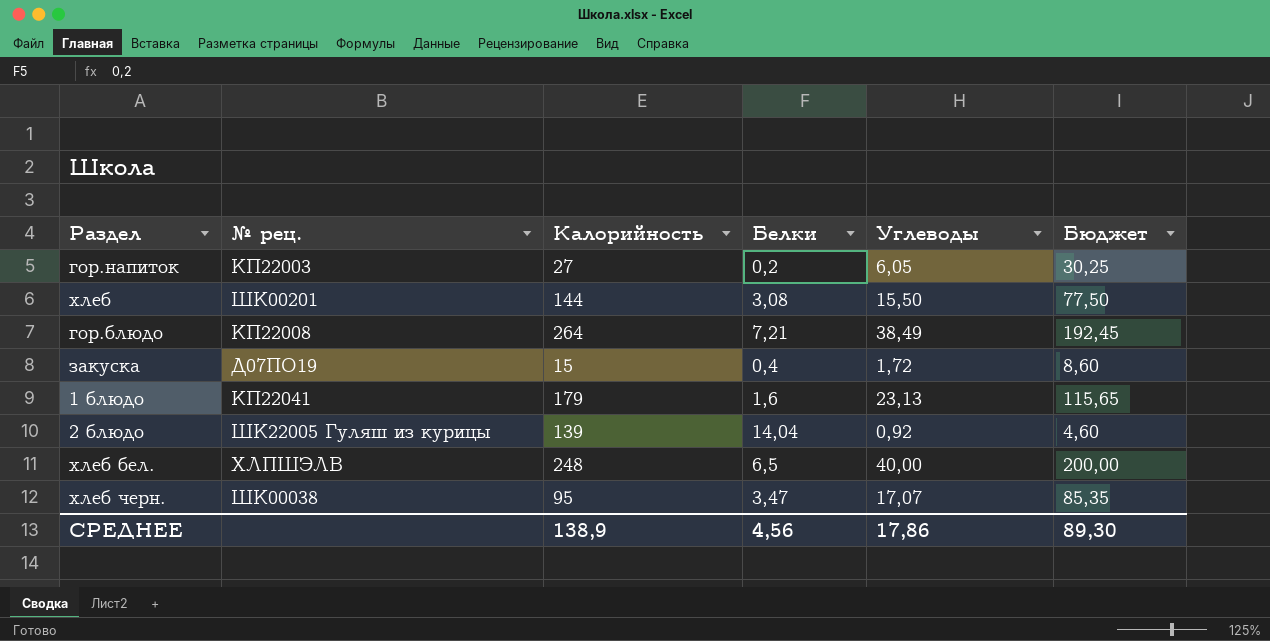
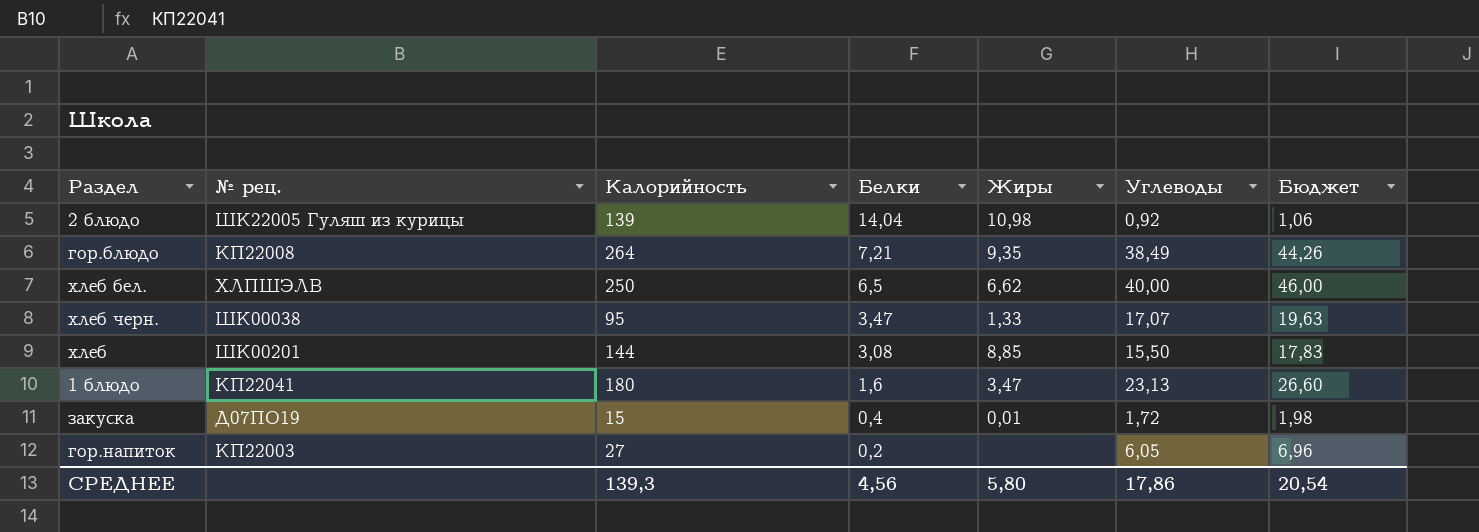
row order: none -> Белки descending
column Жиры | position: none -> 5
column Бюджет | formula: [Углеводы] * 5 -> [Углеводы] * 1,15
хлеб бел. | Калорийность: 248 -> 250
1 блюдо | Калорийность: 179 -> 180
СРЕДНЕЕ | Калорийность: 138,9 -> 139,3
СРЕДНЕЕ | Бюджет: 89,30 -> 20,54

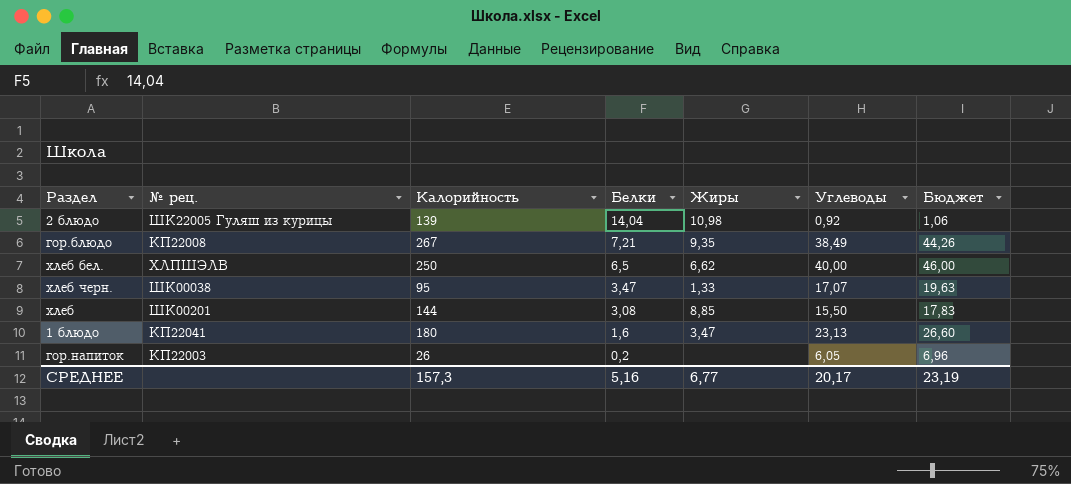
row закуска: Д07ПО19 | 15 | 0,4 | 0,01 | 1,72 | 1,98 -> none
гор.блюдо | Калорийность: 264 -> 267
гор.напиток | Калорийность: 27 -> 26
СРЕДНЕЕ | Калорийность: 139,3 -> 157,3
СРЕДНЕЕ | Белки: 4,56 -> 5,16
СРЕДНЕЕ | Жиры: 5,80 -> 6,77
СРЕДНЕЕ | Углеводы: 17,86 -> 20,17
СРЕДНЕЕ | Бюджет: 20,54 -> 23,19

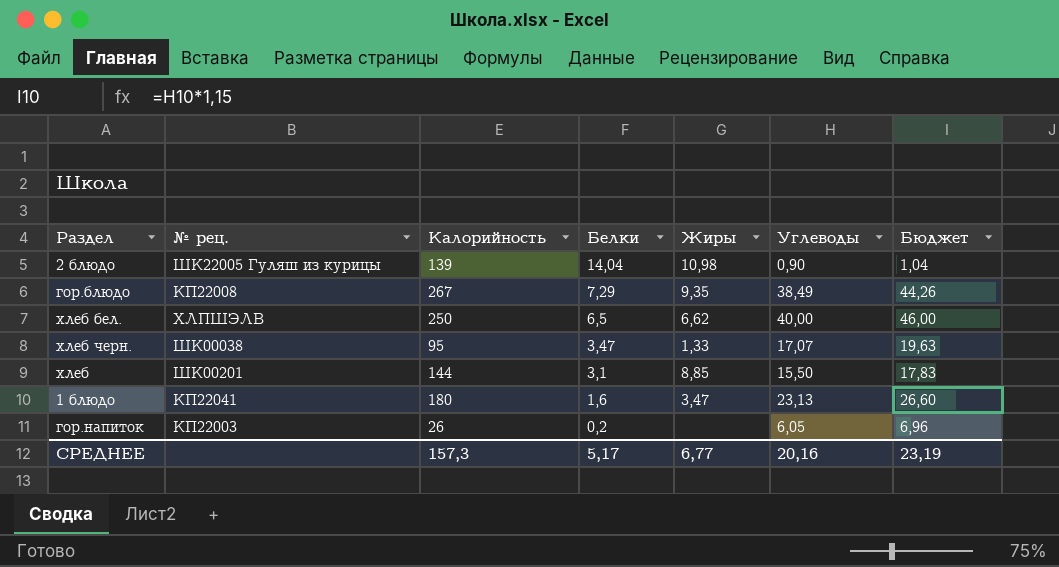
2 блюдо | Углеводы: 0,92 -> 0,90
2 блюдо | Бюджет: 1,06 -> 1,04
гор.блюдо | Белки: 7,21 -> 7,29
хлеб | Белки: 3,08 -> 3,1
СРЕДНЕЕ | Белки: 5,16 -> 5,17
СРЕДНЕЕ | Углеводы: 20,17 -> 20,16

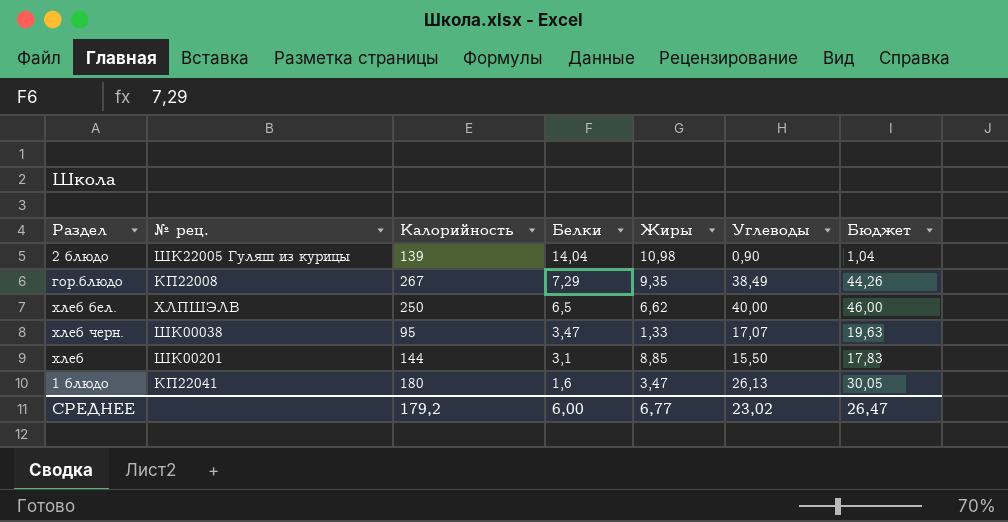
row гор.напиток: КП22003 | 26 | 0,2 | none | 6,05 | 6,96 -> none
1 блюдо | Углеводы: 23,13 -> 26,13
1 блюдо | Бюджет: 26,60 -> 30,05
СРЕДНЕЕ | Калорийность: 157,3 -> 179,2
СРЕДНЕЕ | Белки: 5,17 -> 6,00
СРЕДНЕЕ | Углеводы: 20,16 -> 23,02
СРЕДНЕЕ | Бюджет: 23,19 -> 26,47

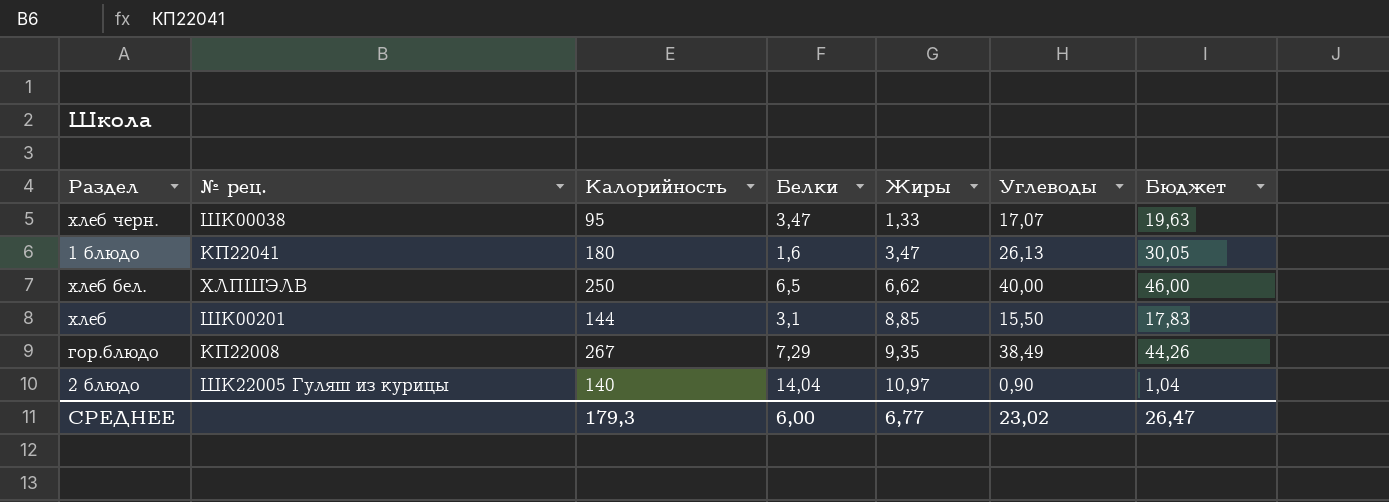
row order: Белки descending -> Жиры ascending
2 блюдо | Калорийность: 139 -> 140
2 блюдо | Жиры: 10,98 -> 10,97
СРЕДНЕЕ | Калорийность: 179,2 -> 179,3

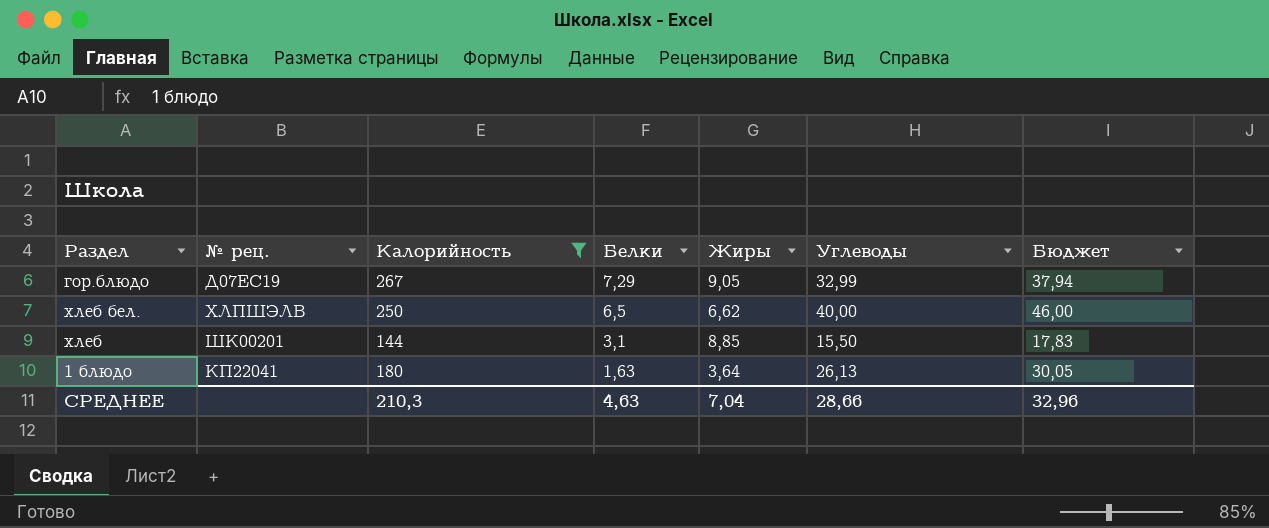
filter: none -> Калорийность >= 144
row order: Жиры ascending -> Белки descending
гор.блюдо | № рец.: КП22008 -> Д07ЕС19
гор.блюдо | Жиры: 9,35 -> 9,05
гор.блюдо | Углеводы: 38,49 -> 32,99
гор.блюдо | Бюджет: 44,26 -> 37,94
1 блюдо | Белки: 1,6 -> 1,63
1 блюдо | Жиры: 3,47 -> 3,64
СРЕДНЕЕ | Калорийность: 179,3 -> 210,3
СРЕДНЕЕ | Белки: 6,00 -> 4,63
СРЕДНЕЕ | Жиры: 6,77 -> 7,04
СРЕДНЕЕ | Углеводы: 23,02 -> 28,66
СРЕДНЕЕ | Бюджет: 26,47 -> 32,96

